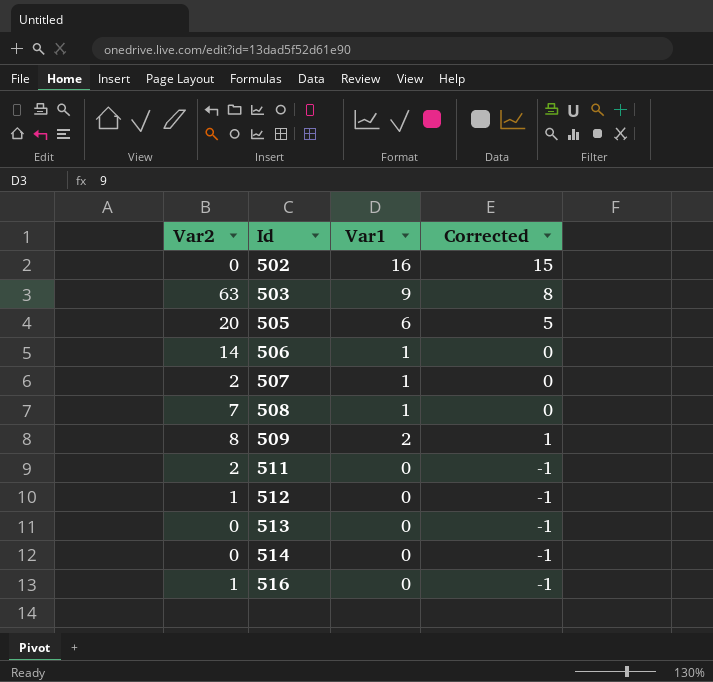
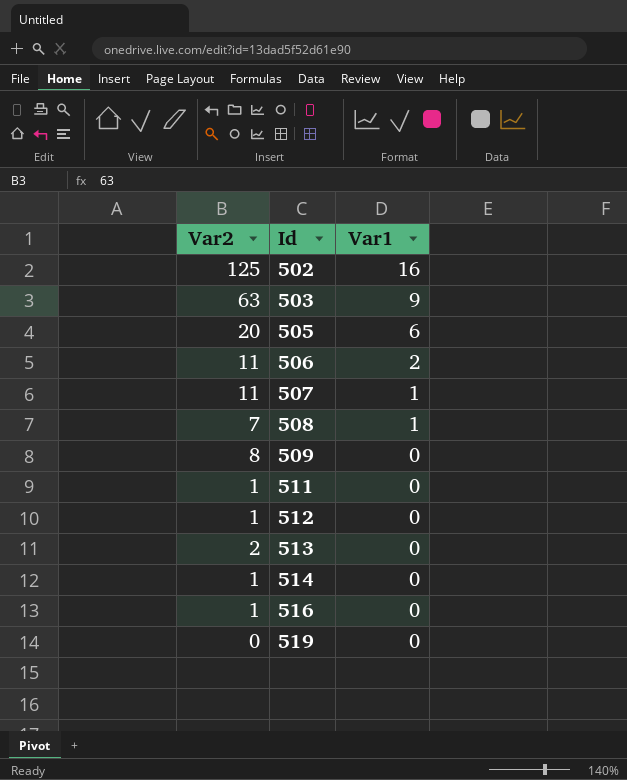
column Corrected | formula: [Var1] - 1 -> none
502 | Var2: 0 -> 125
506 | Var2: 14 -> 11
506 | Var1: 1 -> 2
507 | Var2: 2 -> 11
509 | Var1: 2 -> 0
511 | Var2: 2 -> 1
513 | Var2: 0 -> 2
514 | Var2: 0 -> 1
row 519: none -> 0 | 0

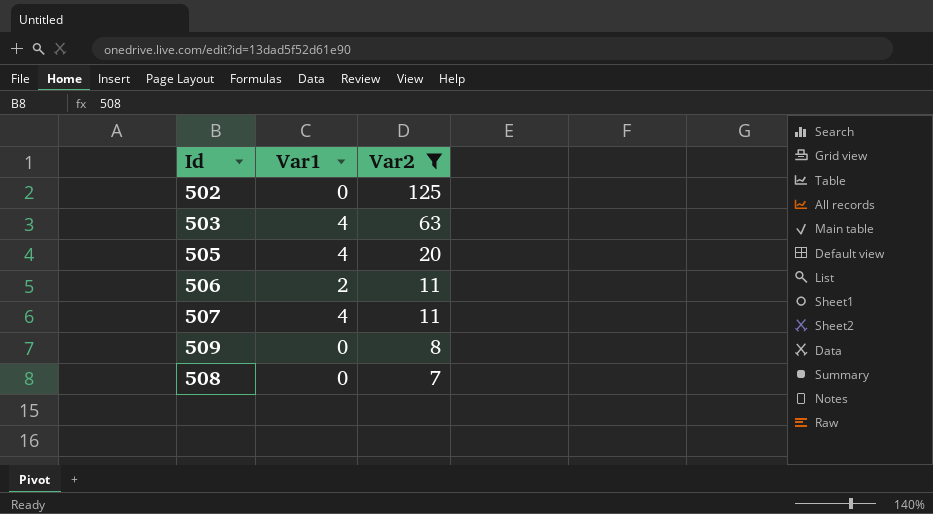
filter: none -> Var2 >= 7
row order: Id ascending -> Var2 descending
column Var2 | position: 1 -> 3
502 | Var1: 16 -> 0
503 | Var1: 9 -> 4
505 | Var1: 6 -> 4
507 | Var1: 1 -> 4
508 | Var1: 1 -> 0

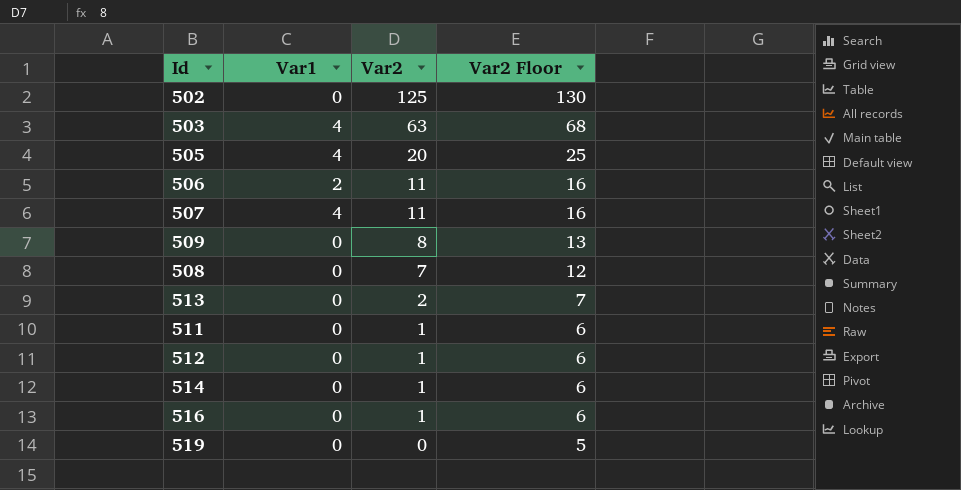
filter: Var2 >= 7 -> none
column Var2 Floor | formula: none -> [Var2] + 5

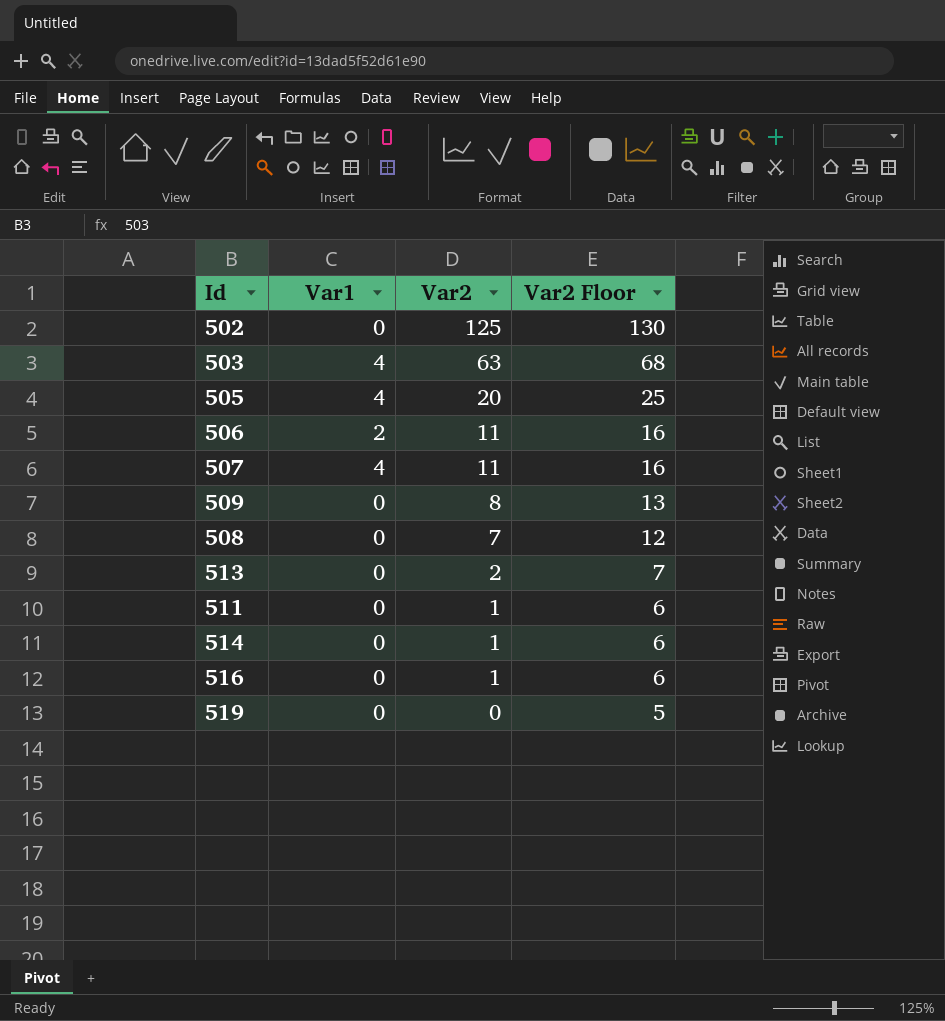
row 512: 0 | 1 | 6 -> none

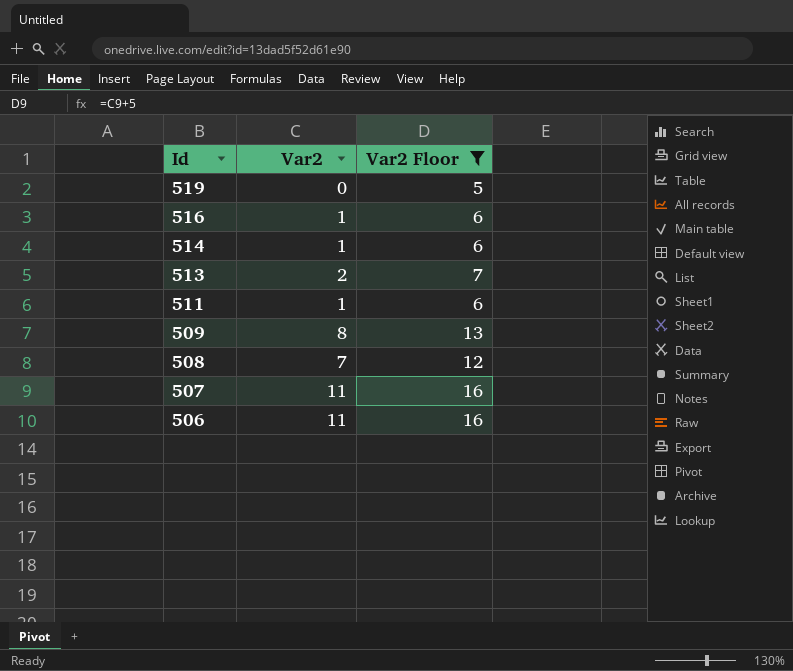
filter: none -> Var2 Floor <= 16
row order: Var2 descending -> Id descending
column Var1 | position: 2 -> none

